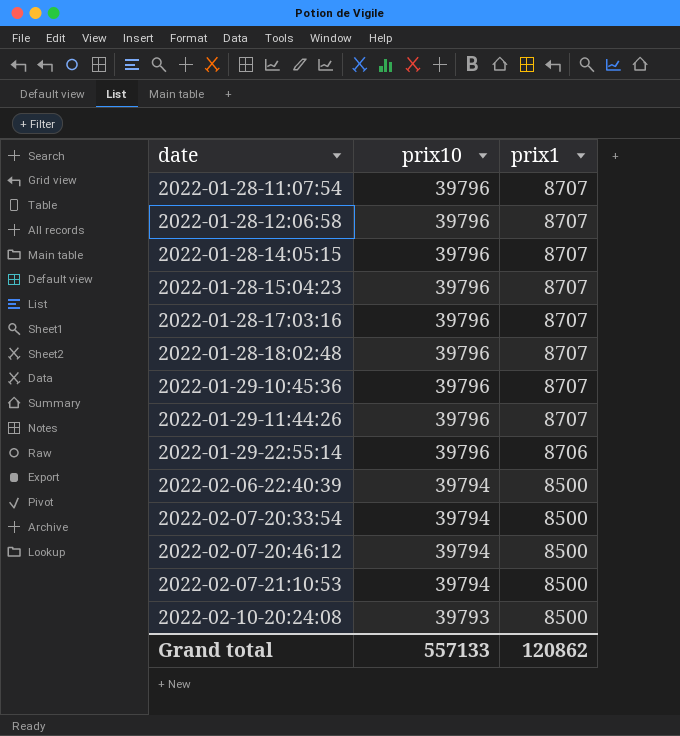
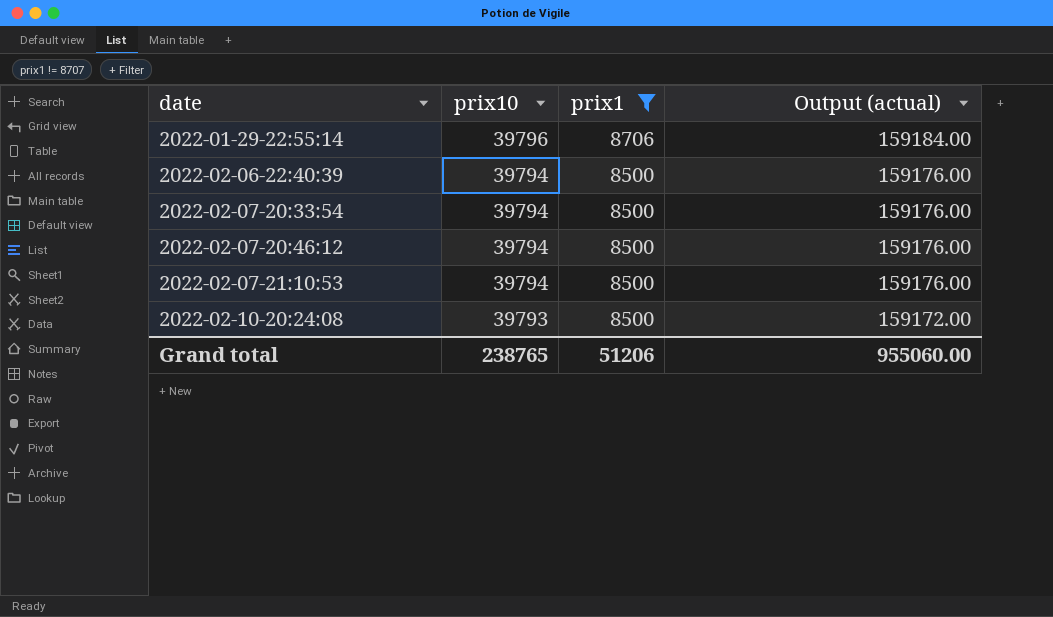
filter: none -> prix1 != 8707
column Output (actual) | formula: none -> [prix10] * 4
Grand total | prix10: 557133 -> 238765
Grand total | prix1: 120862 -> 51206

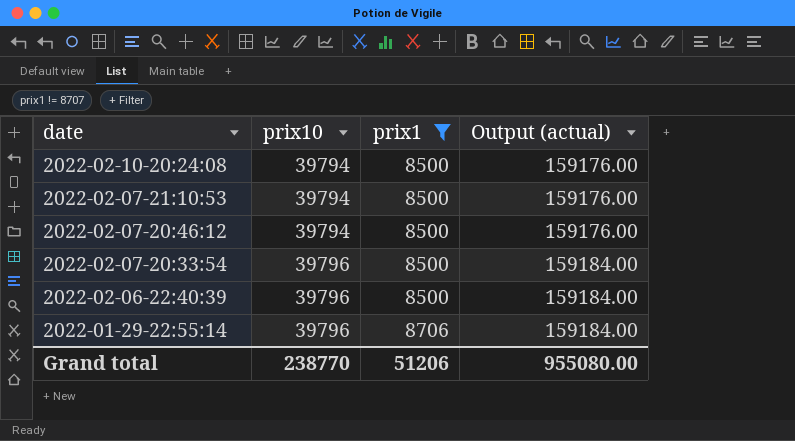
row order: date ascending -> date descending
2022-02-10-20:24:08 | prix10: 39793 -> 39794
2022-02-10-20:24:08 | Output (actual): 159172.00 -> 159176.00
2022-02-07-20:33:54 | prix10: 39794 -> 39796
2022-02-07-20:33:54 | Output (actual): 159176.00 -> 159184.00
2022-02-06-22:40:39 | prix10: 39794 -> 39796
2022-02-06-22:40:39 | Output (actual): 159176.00 -> 159184.00
Grand total | prix10: 238765 -> 238770
Grand total | Output (actual): 955060.00 -> 955080.00

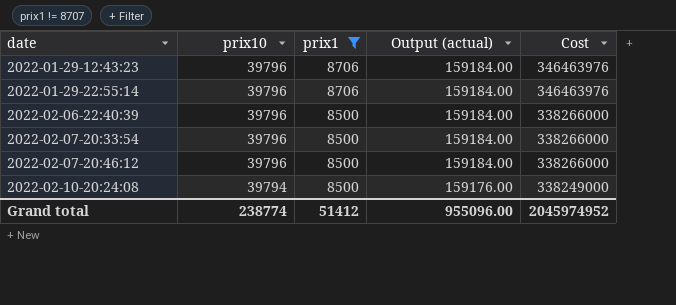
row order: date descending -> date ascending
column Cost | formula: none -> [prix10] * [prix1]
row 2022-02-07-21:10:53: 39794 | 8500 | 159176.00 -> none
row 2022-01-29-12:43:23: none -> 39796 | 8706 | 159184.00 | 346463976
2022-02-07-20:46:12 | prix10: 39794 -> 39796
2022-02-07-20:46:12 | Output (actual): 159176.00 -> 159184.00
Grand total | prix10: 238770 -> 238774
Grand total | prix1: 51206 -> 51412
Grand total | Output (actual): 955080.00 -> 955096.00

